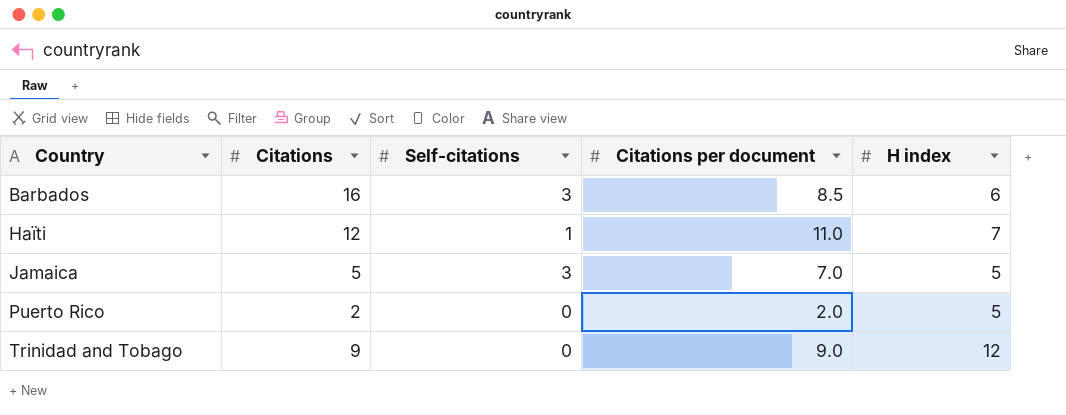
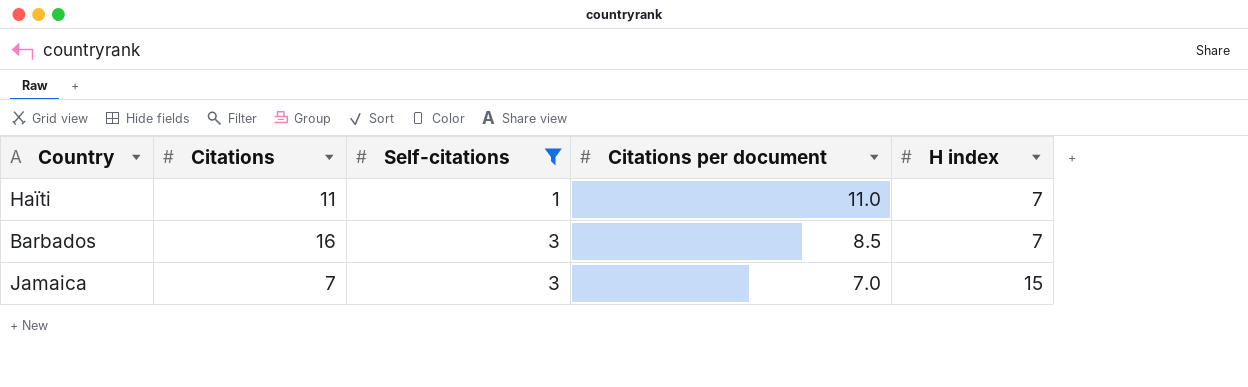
filter: none -> Self-citations != 0
row order: Country ascending -> Self-citations ascending
Haïti | Citations: 12 -> 11
Barbados | H index: 6 -> 7
Jamaica | Citations: 5 -> 7
Jamaica | H index: 5 -> 15

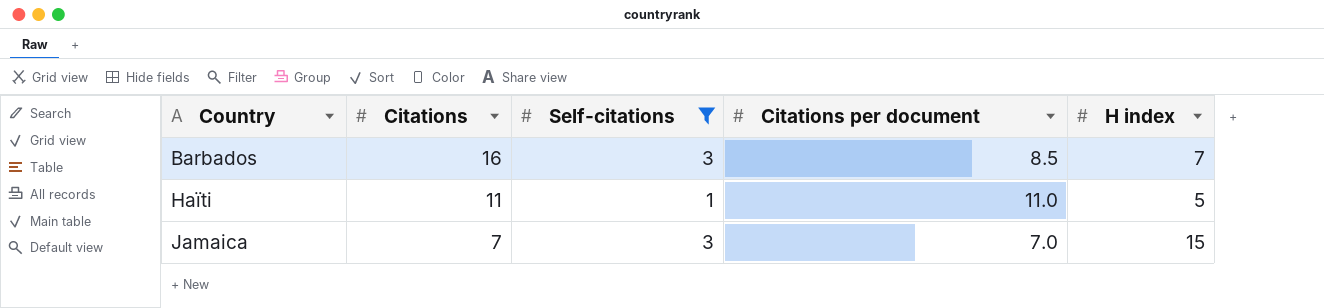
row order: Self-citations ascending -> Country ascending
Haïti | H index: 7 -> 5

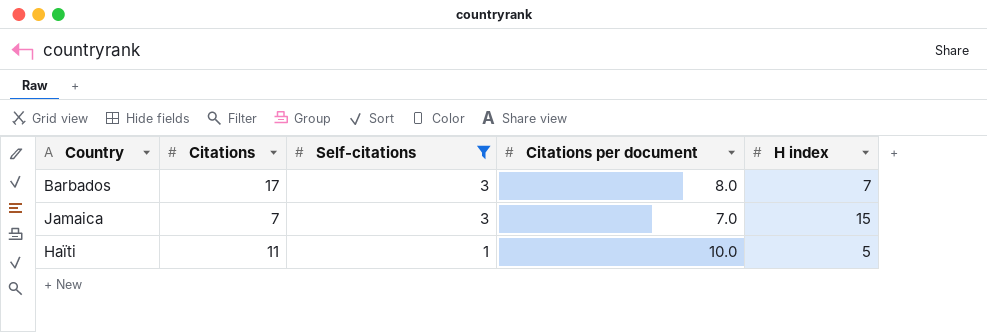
row order: Country ascending -> Self-citations descending
Barbados | Citations: 16 -> 17
Barbados | Citations per document: 8.5 -> 8.0
Haïti | Citations per document: 11.0 -> 10.0

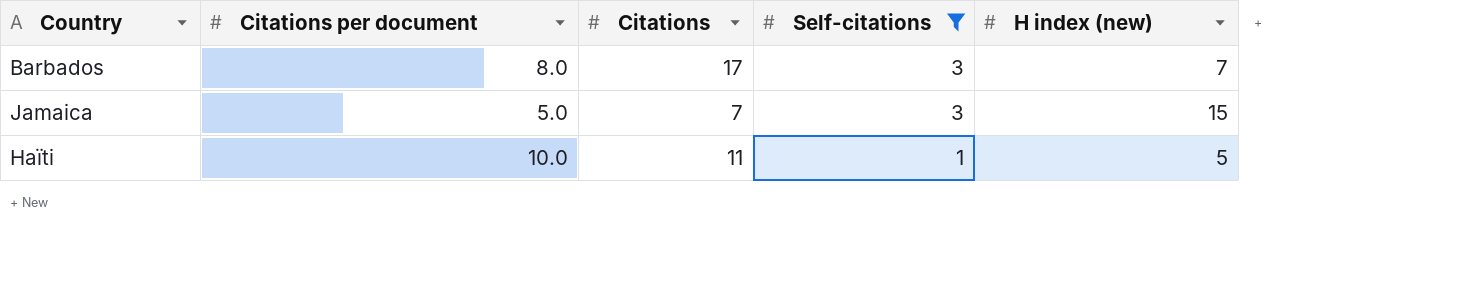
column Citations per document | position: 4 -> 2
column name: H index -> H index (new)
Jamaica | Citations per document: 7.0 -> 5.0

